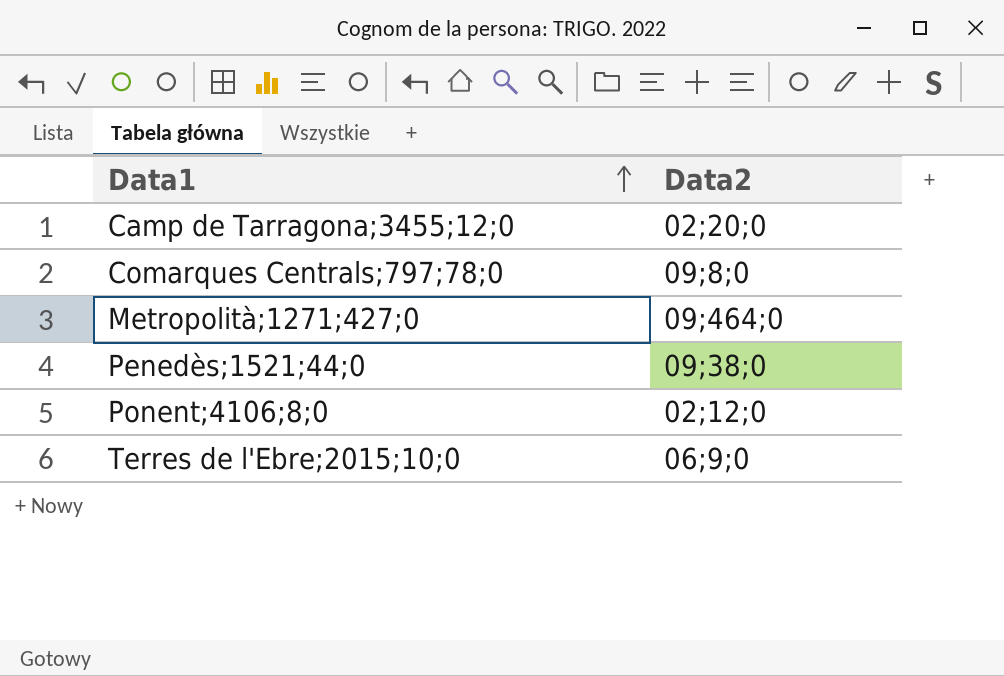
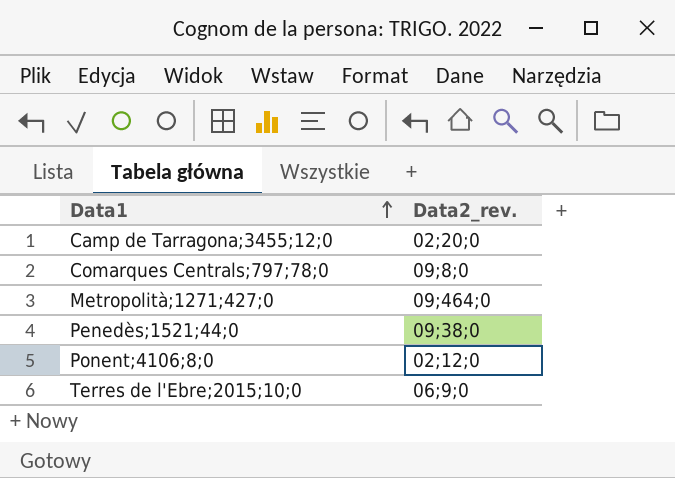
column name: Data2 -> Data2_rev.

